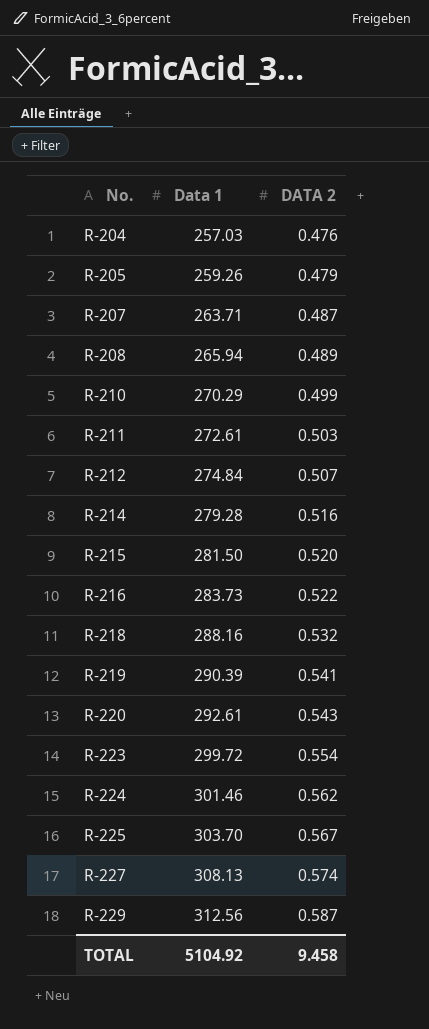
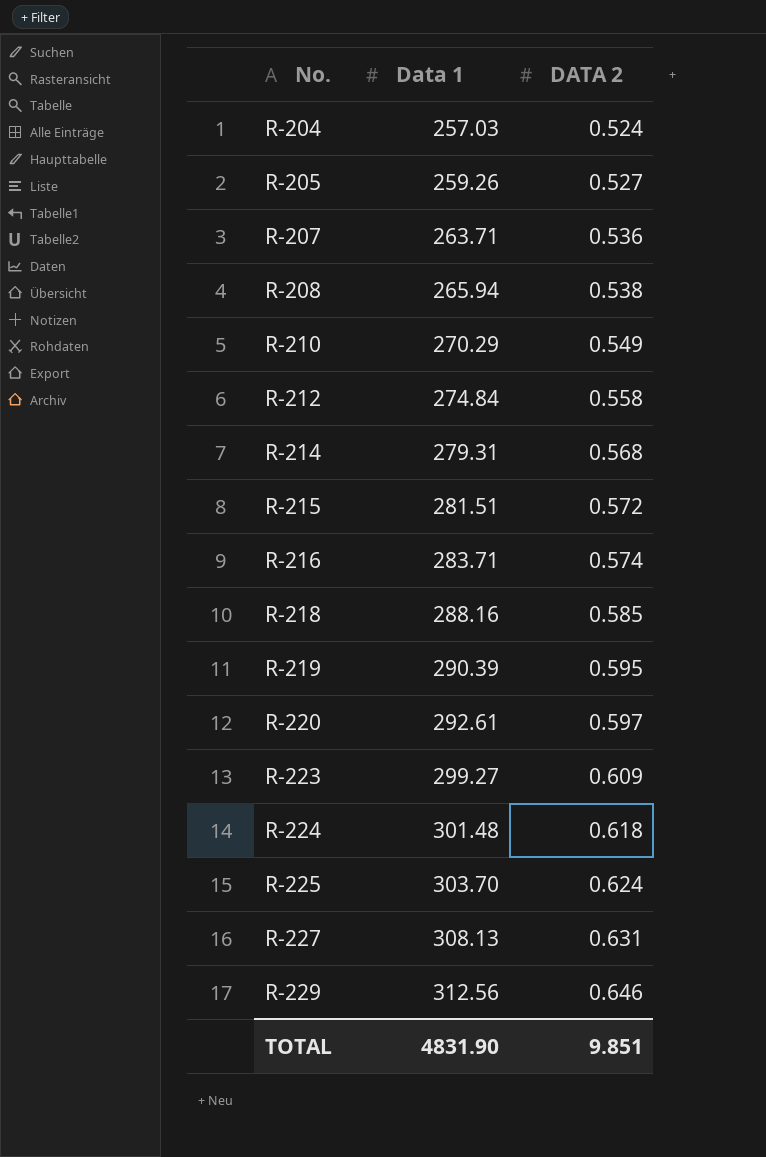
row R-211: 272.61 | 0.503 -> none
R-204 | DATA 2: 0.476 -> 0.524
R-205 | DATA 2: 0.479 -> 0.527
R-207 | DATA 2: 0.487 -> 0.536
R-208 | DATA 2: 0.489 -> 0.538
R-210 | DATA 2: 0.499 -> 0.549
R-212 | DATA 2: 0.507 -> 0.558
R-214 | Data 1: 279.28 -> 279.31
R-214 | DATA 2: 0.516 -> 0.568
R-215 | Data 1: 281.50 -> 281.51
R-215 | DATA 2: 0.520 -> 0.572
R-216 | Data 1: 283.73 -> 283.71
R-216 | DATA 2: 0.522 -> 0.574
R-218 | DATA 2: 0.532 -> 0.585
R-219 | DATA 2: 0.541 -> 0.595
R-220 | DATA 2: 0.543 -> 0.597
R-223 | Data 1: 299.72 -> 299.27
R-223 | DATA 2: 0.554 -> 0.609
R-224 | Data 1: 301.46 -> 301.48
R-224 | DATA 2: 0.562 -> 0.618
R-225 | DATA 2: 0.567 -> 0.624
R-227 | DATA 2: 0.574 -> 0.631
R-229 | DATA 2: 0.587 -> 0.646
TOTAL | Data 1: 5104.92 -> 4831.90
TOTAL | DATA 2: 9.458 -> 9.851

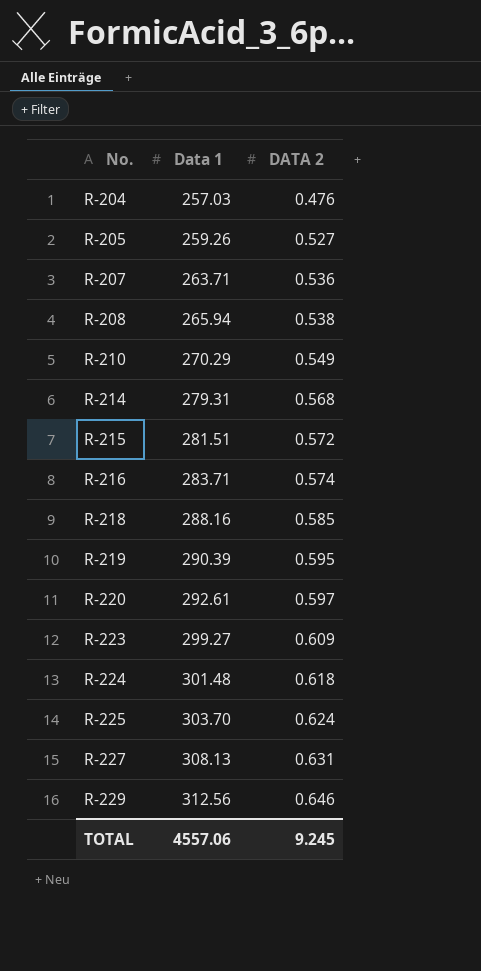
row R-212: 274.84 | 0.558 -> none
R-204 | DATA 2: 0.524 -> 0.476
TOTAL | Data 1: 4831.90 -> 4557.06
TOTAL | DATA 2: 9.851 -> 9.245

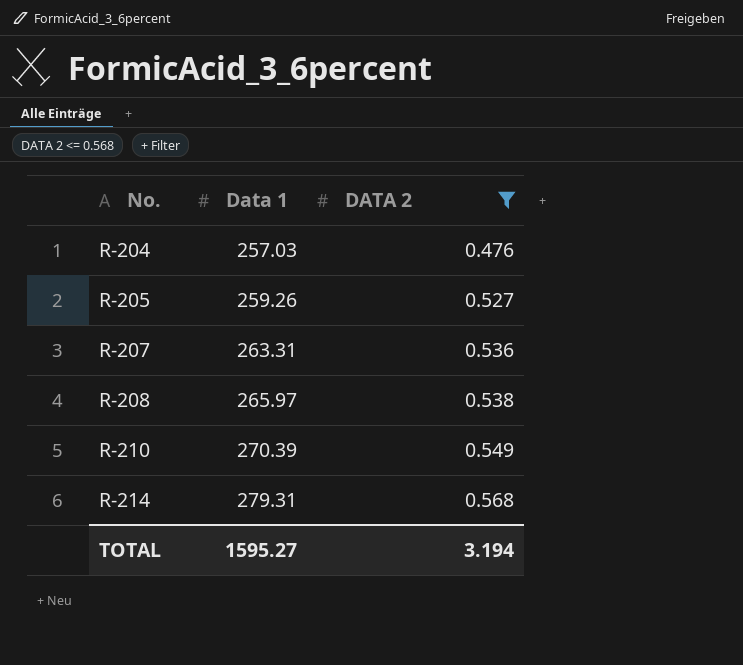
filter: none -> DATA 2 <= 0.568
R-207 | Data 1: 263.71 -> 263.31
R-208 | Data 1: 265.94 -> 265.97
R-210 | Data 1: 270.29 -> 270.39
TOTAL | Data 1: 4557.06 -> 1595.27
TOTAL | DATA 2: 9.245 -> 3.194

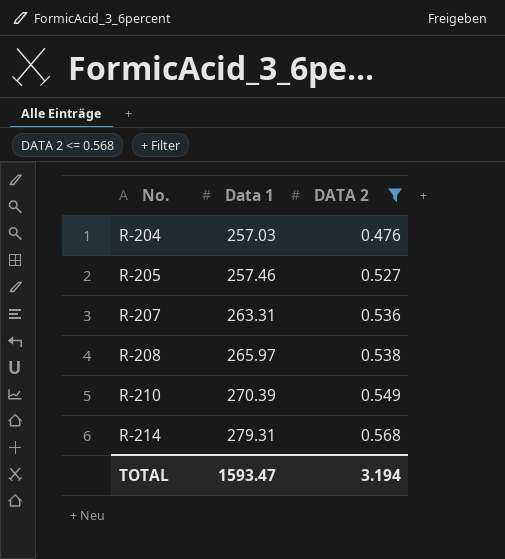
R-205 | Data 1: 259.26 -> 257.46
TOTAL | Data 1: 1595.27 -> 1593.47

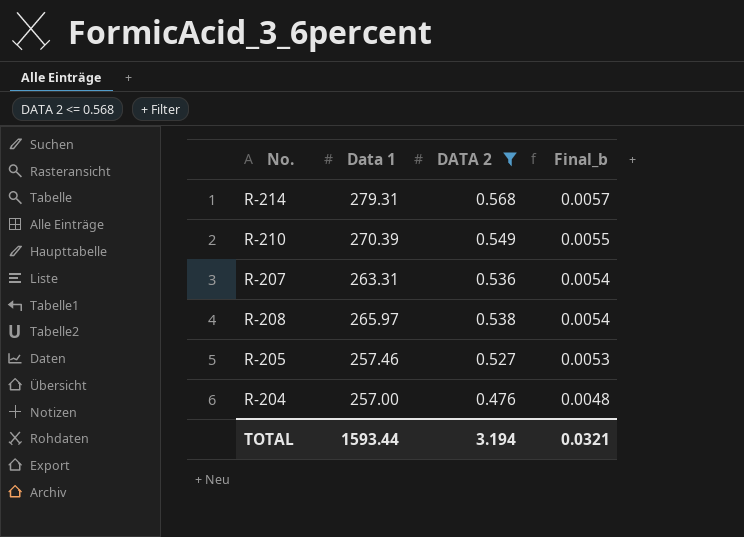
row order: No. ascending -> Final_b descending
column Final_b | formula: none -> [DATA 2] * 0.01
R-204 | Data 1: 257.03 -> 257.00
TOTAL | Data 1: 1593.47 -> 1593.44

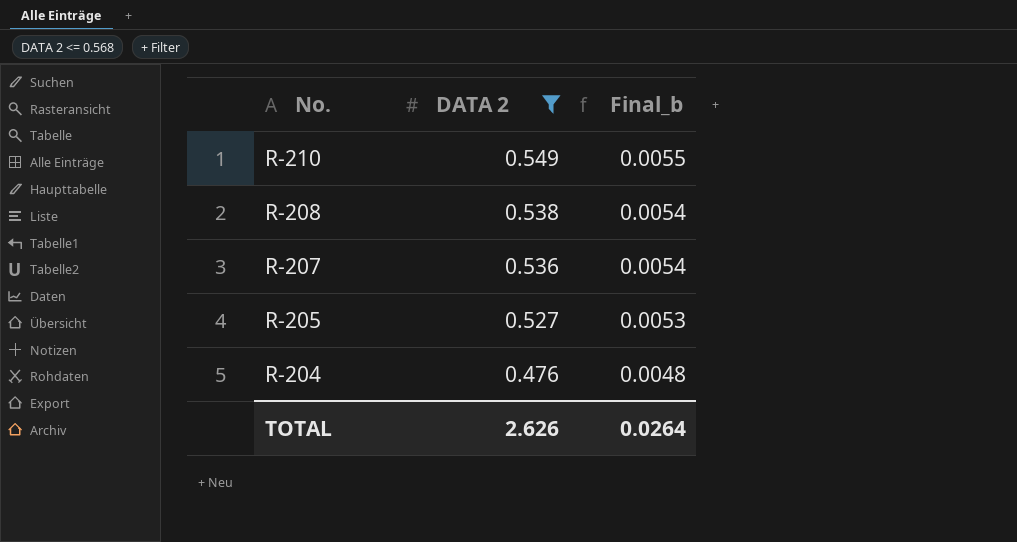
row order: Final_b descending -> No. descending
column Data 1 | position: 2 -> none
row R-214: 279.31 | 0.568 | 0.0057 -> none
TOTAL | DATA 2: 3.194 -> 2.626
TOTAL | Final_b: 0.0321 -> 0.0264

